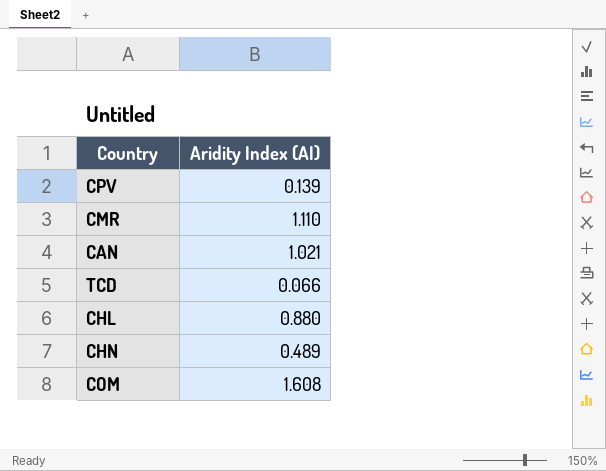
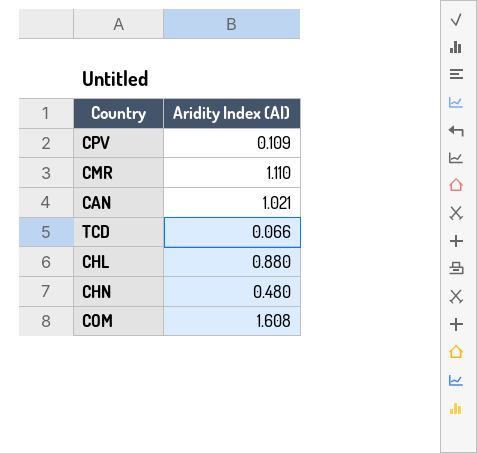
CPV | Aridity Index (AI): 0.139 -> 0.109
CHN | Aridity Index (AI): 0.489 -> 0.480

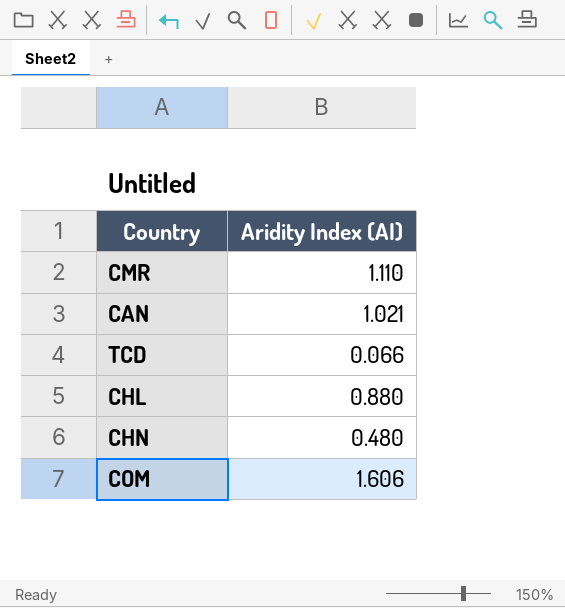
row CPV: 0.109 -> none
COM | Aridity Index (AI): 1.608 -> 1.606

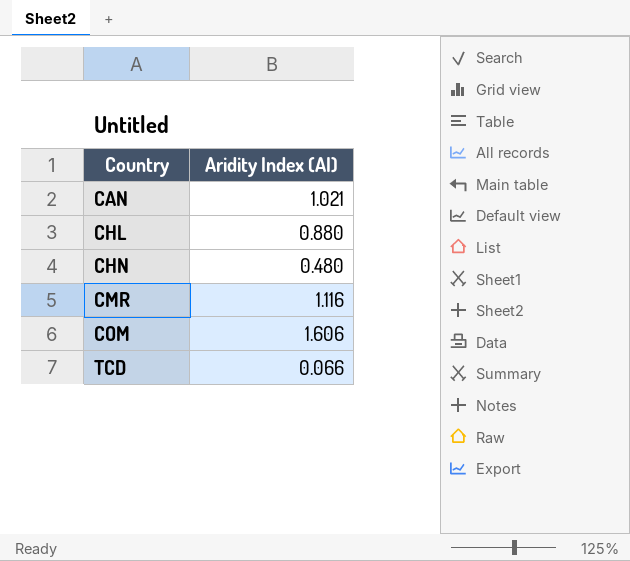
row order: none -> Country ascending
CMR | Aridity Index (AI): 1.110 -> 1.116

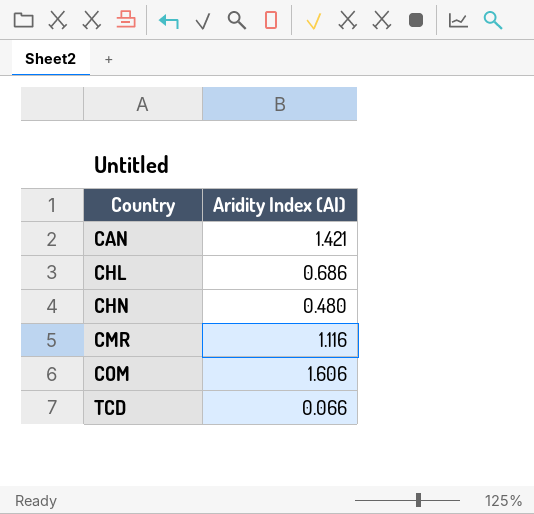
CAN | Aridity Index (AI): 1.021 -> 1.421
CHL | Aridity Index (AI): 0.880 -> 0.686

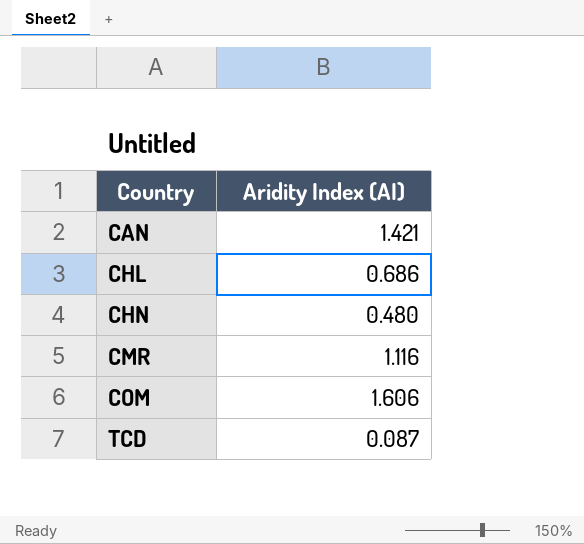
TCD | Aridity Index (AI): 0.066 -> 0.087

